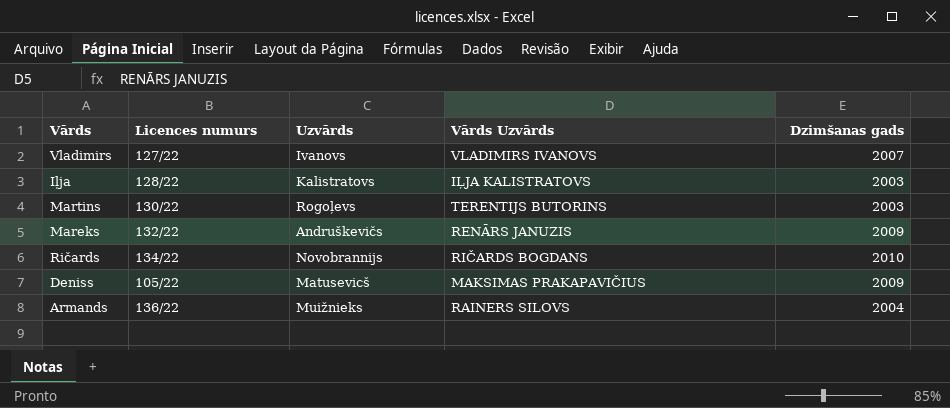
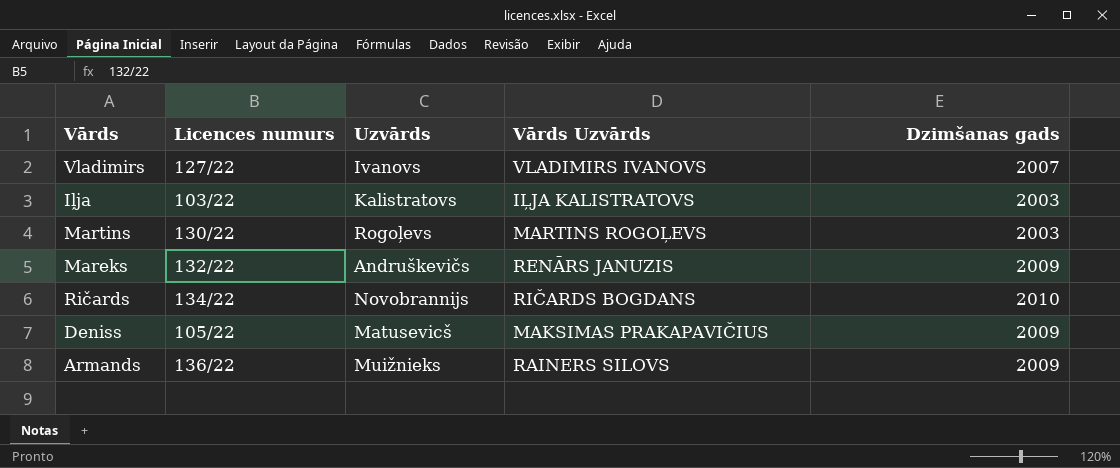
Iļja | Licences numurs: 128/22 -> 103/22
Martins | Vārds Uzvārds: TERENTIJS BUTORINS -> MARTINS ROGOĻEVS
Armands | Dzimšanas gads: 2004 -> 2009

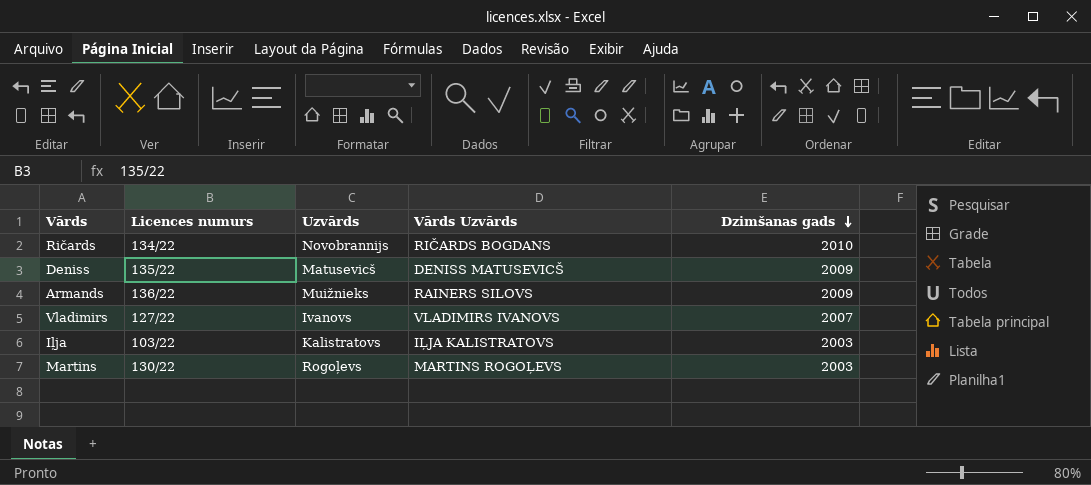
row order: none -> Dzimšanas gads descending
row Mareks: 132/22 | Andruškevičs | RENĀRS JANUZIS | 2009 -> none
Deniss | Licences numurs: 105/22 -> 135/22
Deniss | Vārds Uzvārds: MAKSIMAS PRAKAPAVIČIUS -> DENISS MATUSEVICŠ

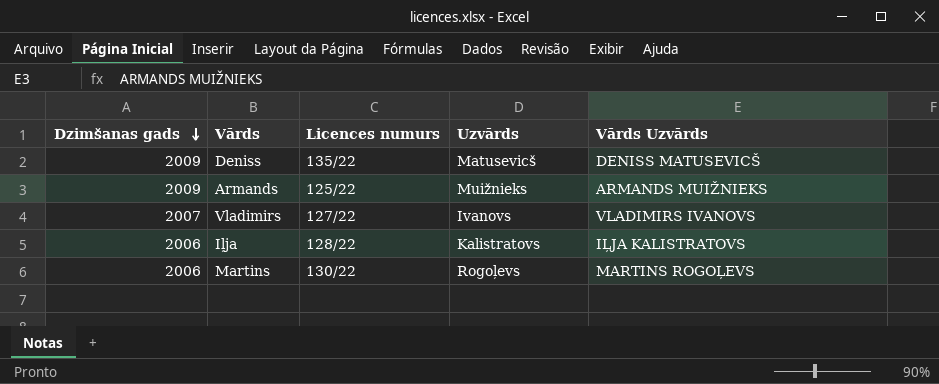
column Dzimšanas gads | position: 5 -> 1
row Ričards: 134/22 | Novobrannijs | RIČARDS BOGDANS | 2010 -> none
Armands | Licences numurs: 136/22 -> 125/22
Armands | Vārds Uzvārds: RAINERS SILOVS -> ARMANDS MUIŽNIEKS
Iļja | Dzimšanas gads: 2003 -> 2006
Iļja | Licences numurs: 103/22 -> 128/22
Martins | Dzimšanas gads: 2003 -> 2006

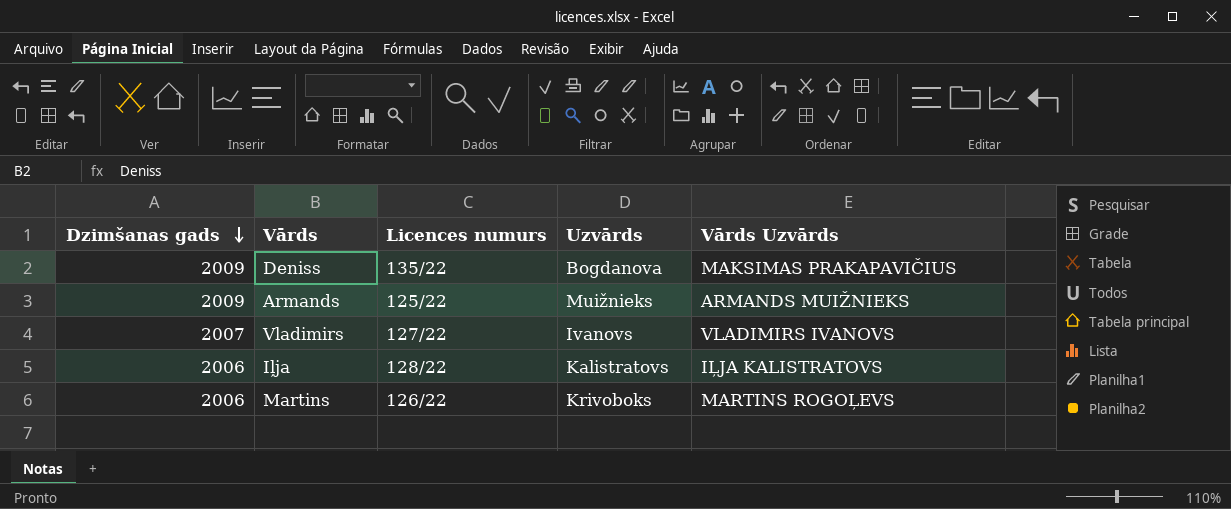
Deniss | Uzvārds: Matusevicš -> Bogdanova
Deniss | Vārds Uzvārds: DENISS MATUSEVICŠ -> MAKSIMAS PRAKAPAVIČIUS
Martins | Licences numurs: 130/22 -> 126/22
Martins | Uzvārds: Rogoļevs -> Krivoboks

